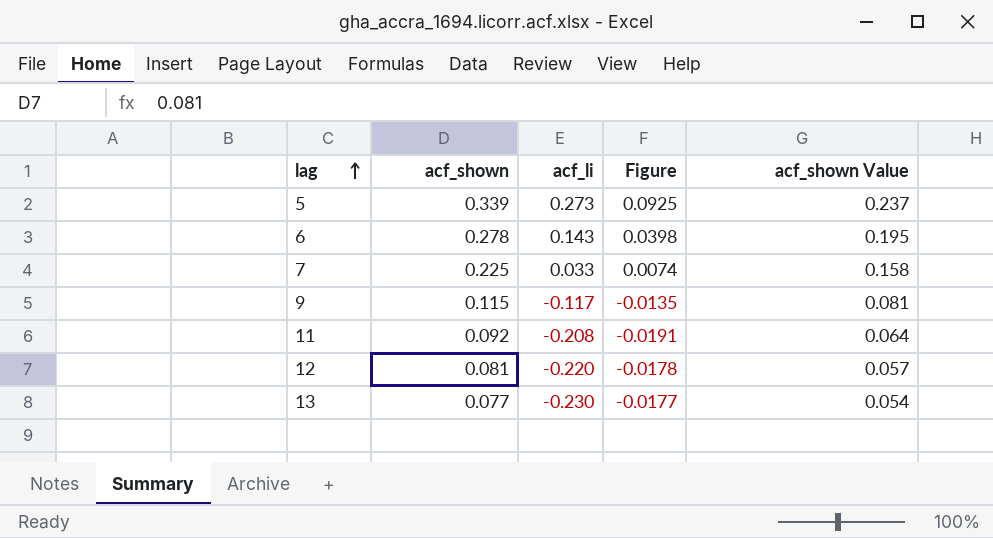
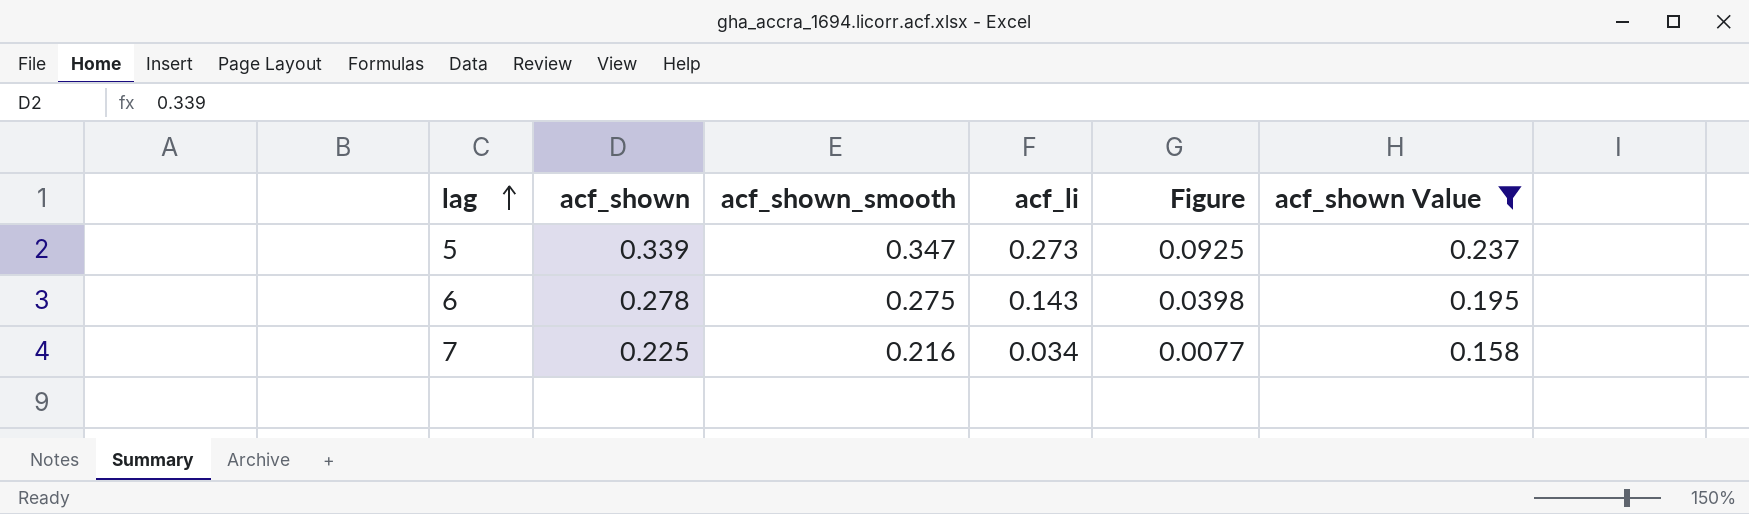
filter: none -> acf_shown Value >= 0.158
column acf_shown_smooth | position: none -> 3
7 | acf_li: 0.033 -> 0.034
7 | Figure: 0.0074 -> 0.0077

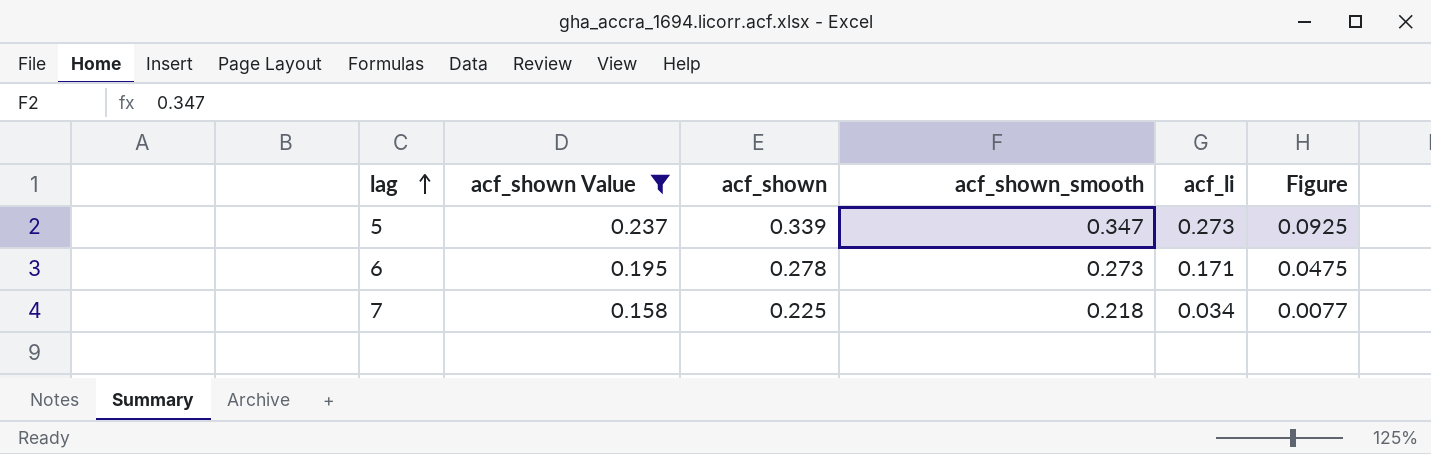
column acf_shown Value | position: 6 -> 2
6 | acf_shown_smooth: 0.275 -> 0.273
6 | acf_li: 0.143 -> 0.171
6 | Figure: 0.0398 -> 0.0475
7 | acf_shown_smooth: 0.216 -> 0.218

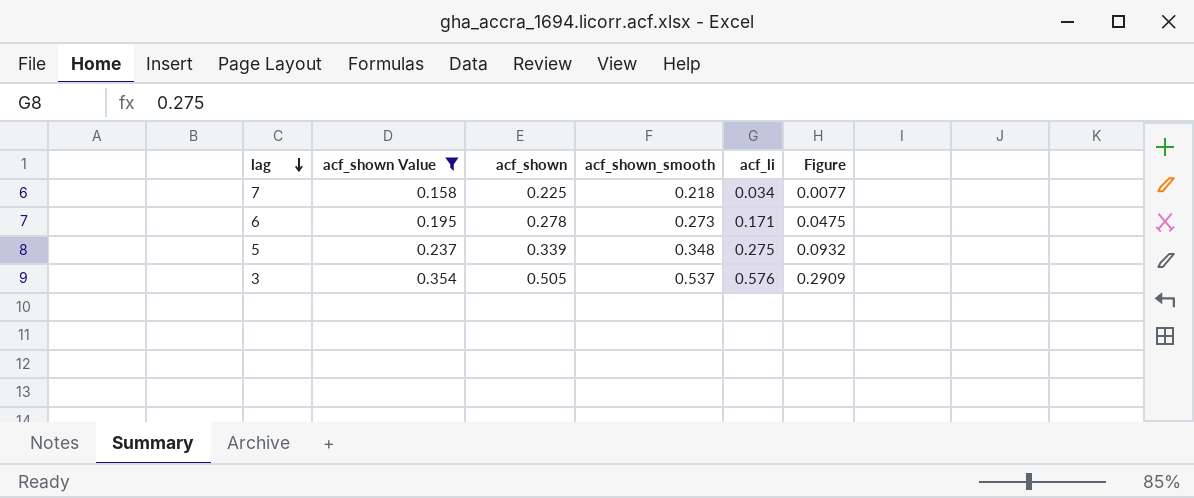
row order: lag ascending -> lag descending
5 | acf_shown_smooth: 0.347 -> 0.348
5 | acf_li: 0.273 -> 0.275
5 | Figure: 0.0925 -> 0.0932
row 3: none -> 0.354 | 0.505 | 0.537 | 0.576 | 0.2909

